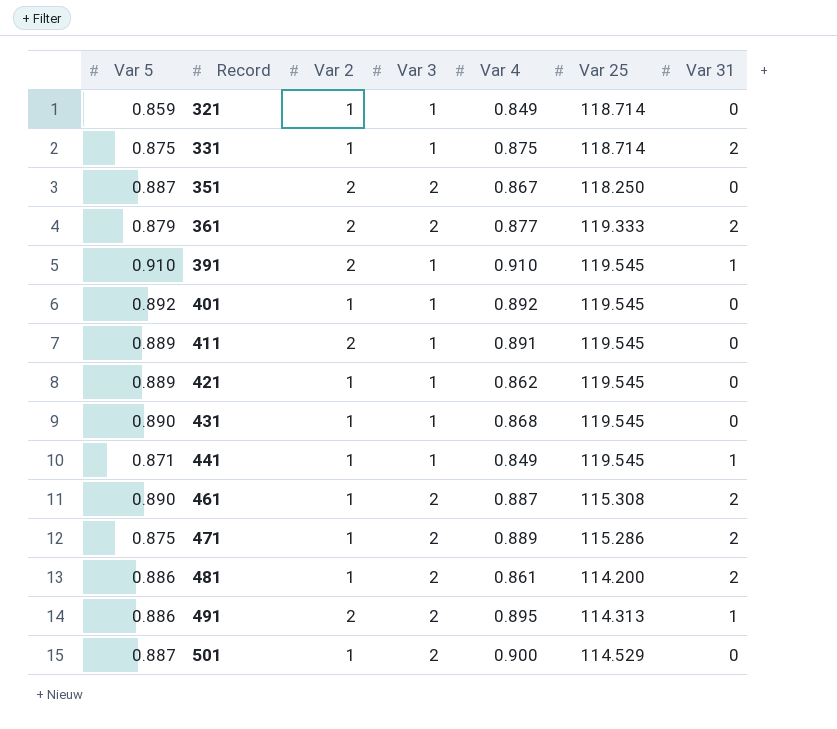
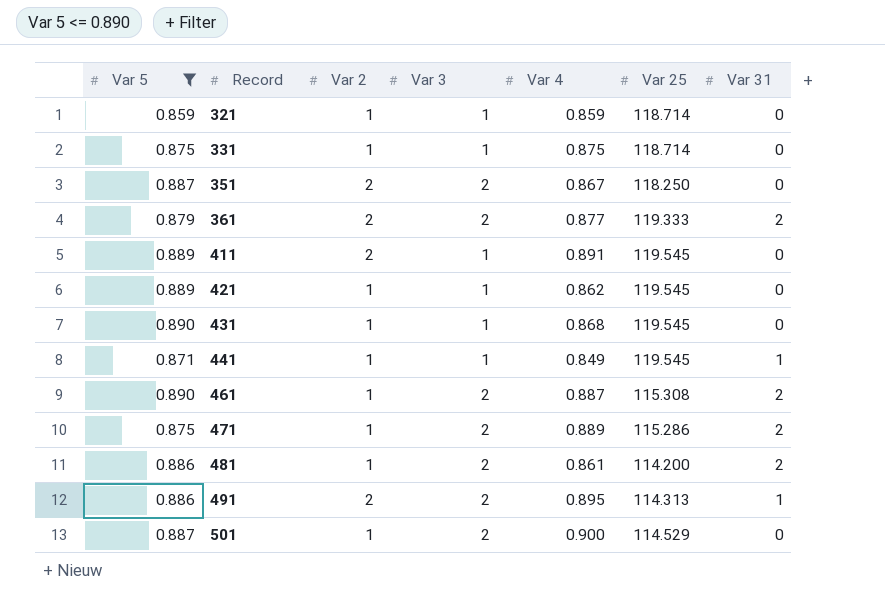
filter: none -> Var 5 <= 0.890
321 | Var 4: 0.849 -> 0.859
331 | Var 31: 2 -> 0

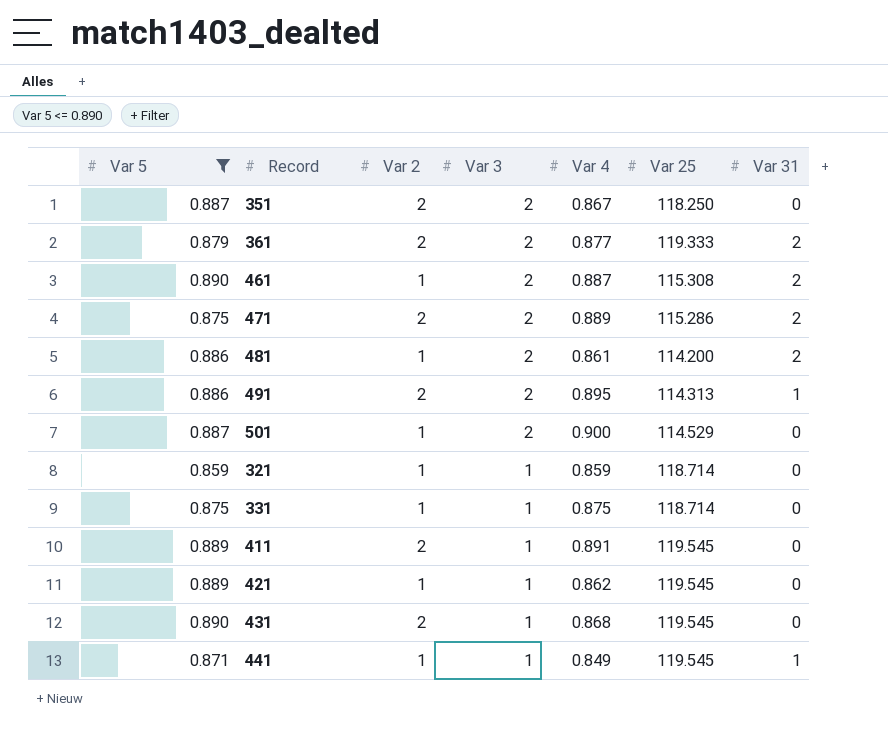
row order: Record ascending -> Var 3 descending
471 | Var 2: 1 -> 2
431 | Var 2: 1 -> 2

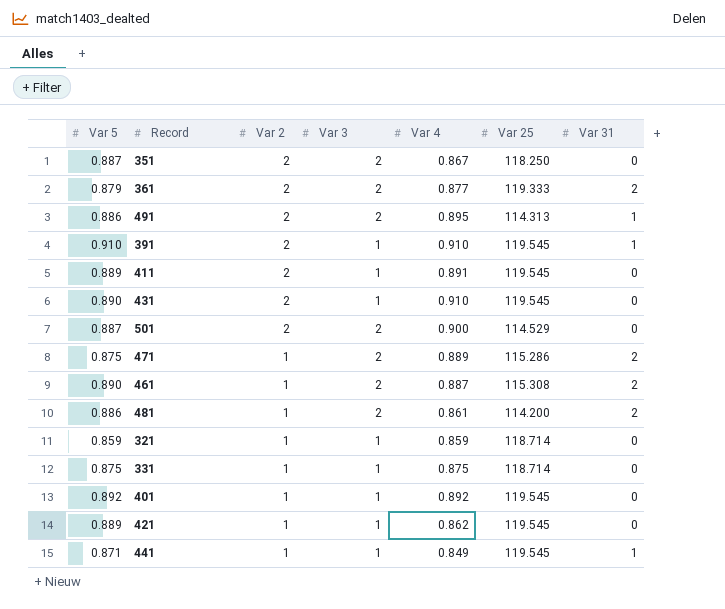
filter: Var 5 <= 0.890 -> none
row order: Var 3 descending -> Var 2 descending
431 | Var 4: 0.868 -> 0.910
501 | Var 2: 1 -> 2
471 | Var 2: 2 -> 1

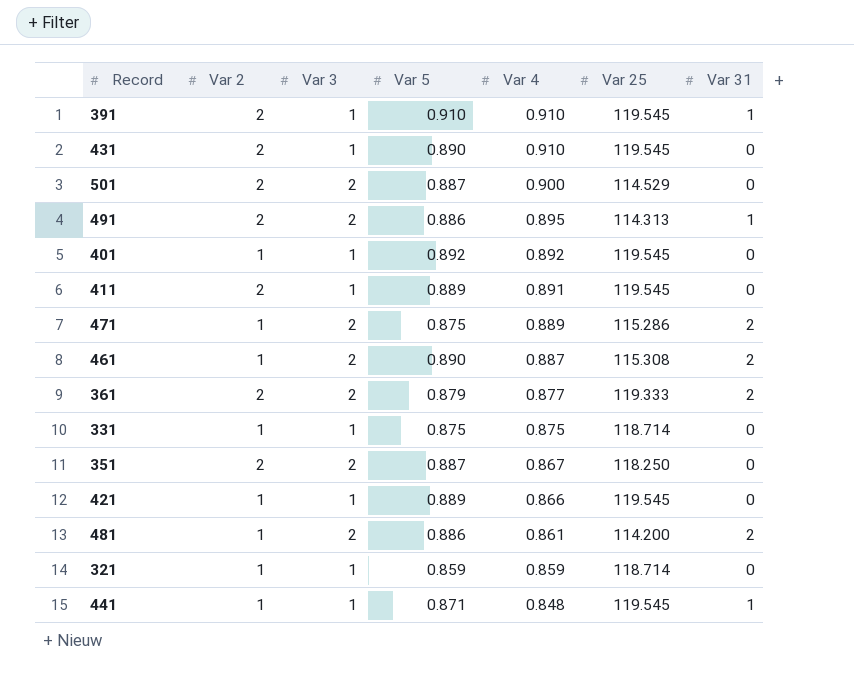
row order: Var 2 descending -> Var 4 descending
column Var 5 | position: 1 -> 4
421 | Var 4: 0.862 -> 0.866
441 | Var 4: 0.849 -> 0.848

